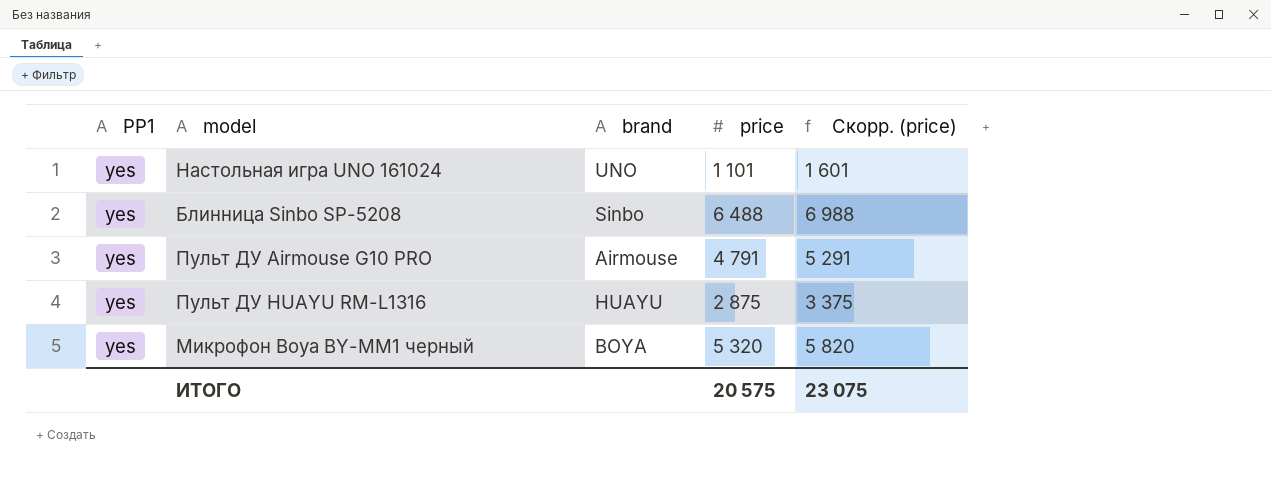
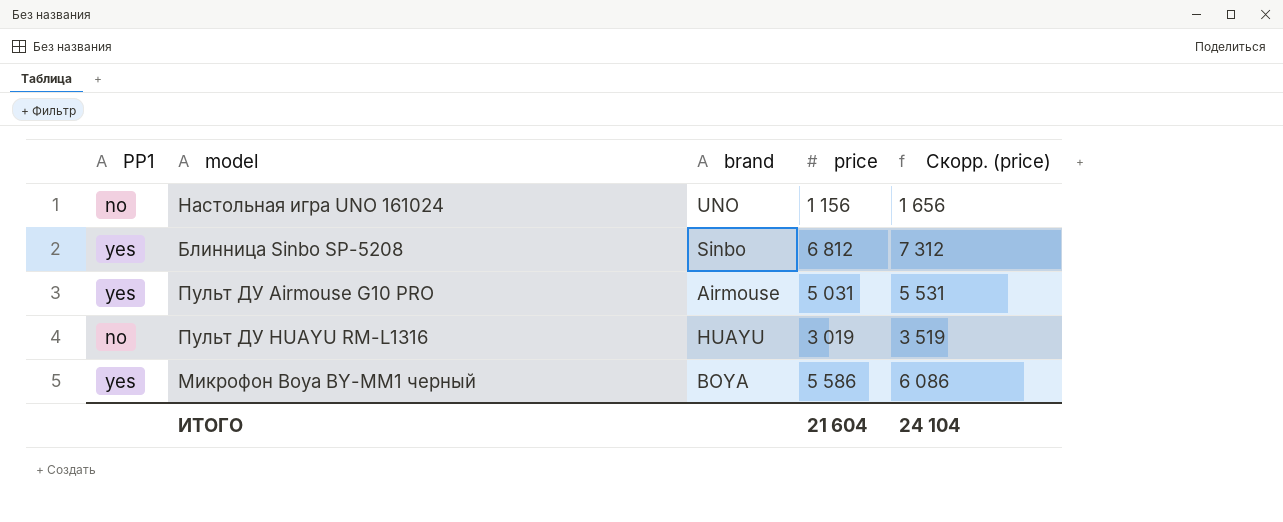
Настольная игра UNO 161024 | PP1: yes -> no
Настольная игра UNO 161024 | price: 1 101 -> 1 156
Настольная игра UNO 161024 | Скорр. (price): 1 601 -> 1 656
Блинница Sinbo SP-5208 | price: 6 488 -> 6 812
Блинница Sinbo SP-5208 | Скорр. (price): 6 988 -> 7 312
Пульт ДУ Airmouse G10 PRO | price: 4 791 -> 5 031
Пульт ДУ Airmouse G10 PRO | Скорр. (price): 5 291 -> 5 531
Пульт ДУ HUAYU RM-L1316 | PP1: yes -> no
Пульт ДУ HUAYU RM-L1316 | price: 2 875 -> 3 019
Пульт ДУ HUAYU RM-L1316 | Скорр. (price): 3 375 -> 3 519
Микрофон Boya BY-MM1 черный | price: 5 320 -> 5 586
Микрофон Boya BY-MM1 черный | Скорр. (price): 5 820 -> 6 086
ИТОГО | price: 20 575 -> 21 604
ИТОГО | Скорр. (price): 23 075 -> 24 104

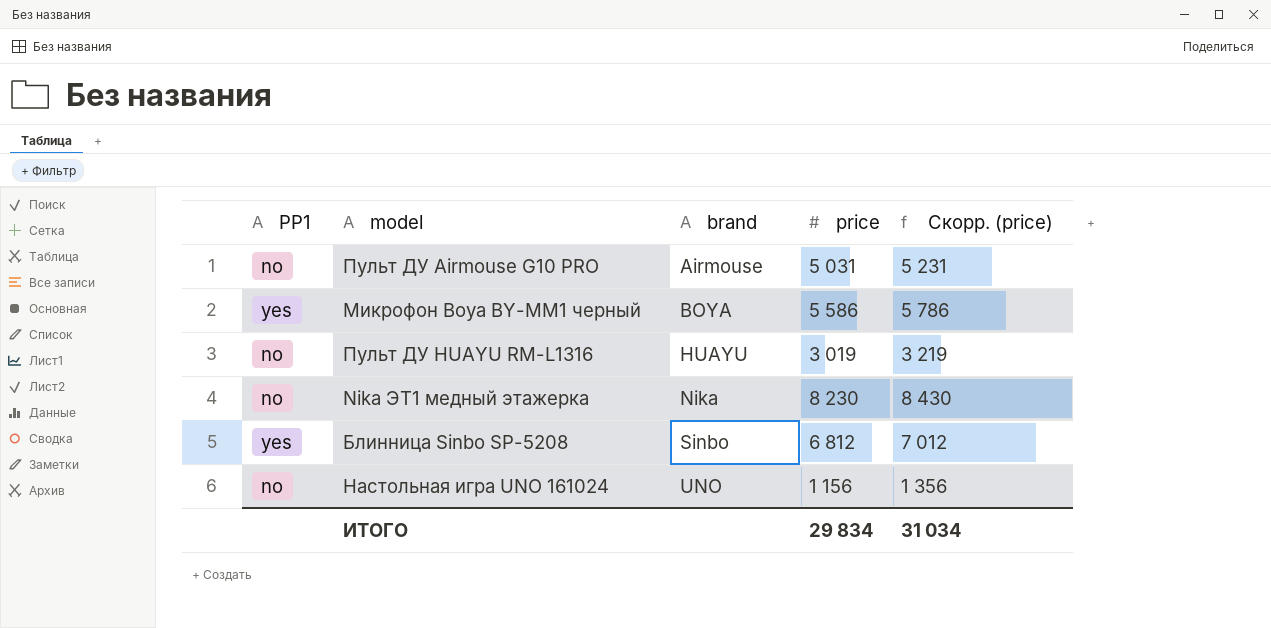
row order: none -> brand ascending
column Скорр. (price) | formula: [price] + 500 -> [price] + 200
Пульт ДУ Airmouse G10 PRO | PP1: yes -> no
row Nika ЭТ1 медный этажерка: none -> no | Nika | 8 230 | 8 430
ИТОГО | price: 21 604 -> 29 834
ИТОГО | Скорр. (price): 24 104 -> 31 034

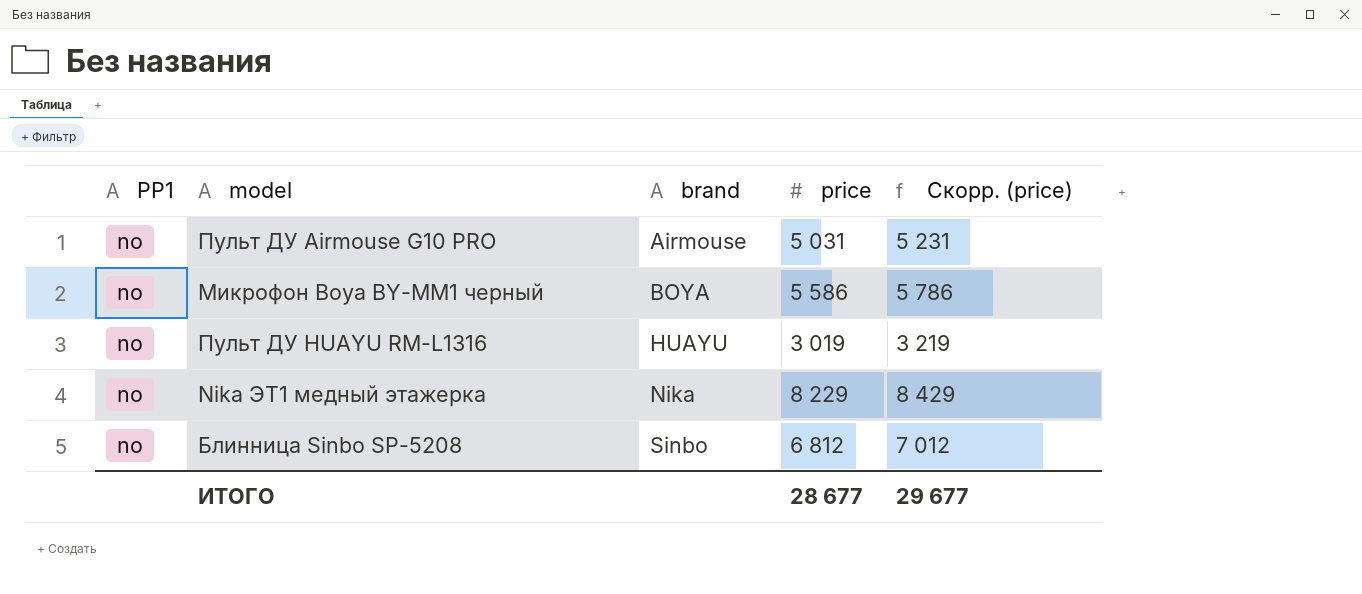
row Настольная игра UNO 161024: no | UNO | 1 156 | 1 356 -> none
Микрофон Boya BY-MM1 черный | PP1: yes -> no
Nika ЭТ1 медный этажерка | price: 8 230 -> 8 229
Nika ЭТ1 медный этажерка | Скорр. (price): 8 430 -> 8 429
Блинница Sinbo SP-5208 | PP1: yes -> no
ИТОГО | price: 29 834 -> 28 677
ИТОГО | Скорр. (price): 31 034 -> 29 677

